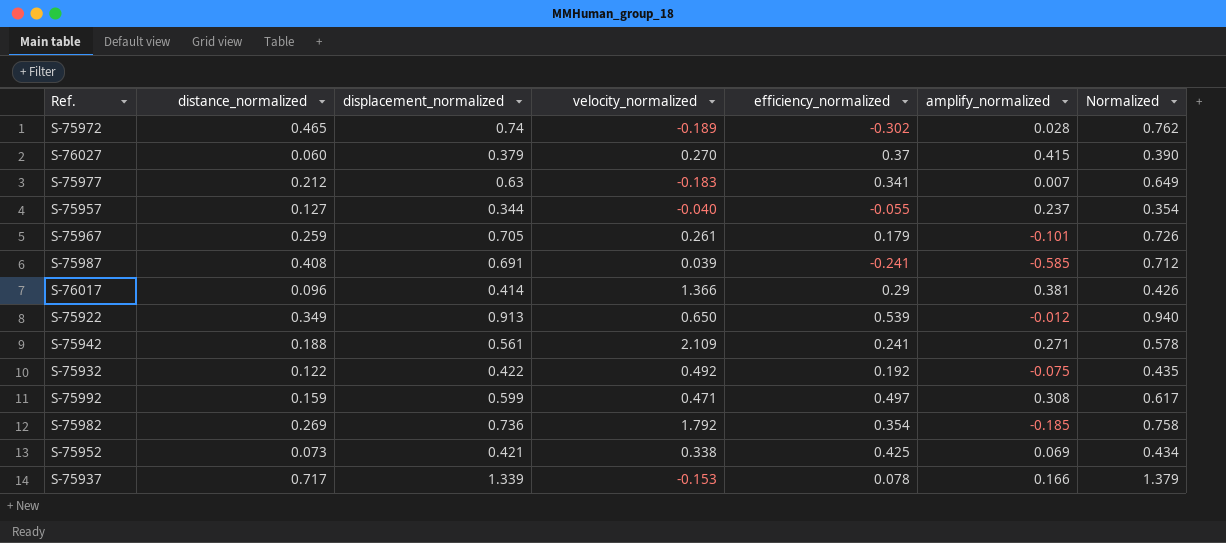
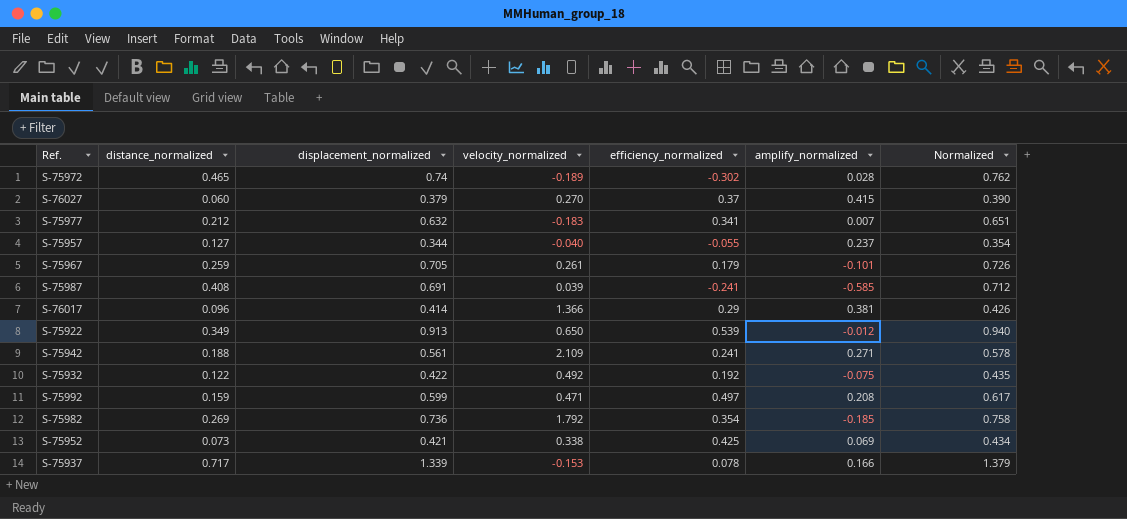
S-75977 | displacement_normalized: 0.63 -> 0.632
S-75977 | Normalized: 0.649 -> 0.651
S-75992 | amplify_normalized: 0.308 -> 0.208

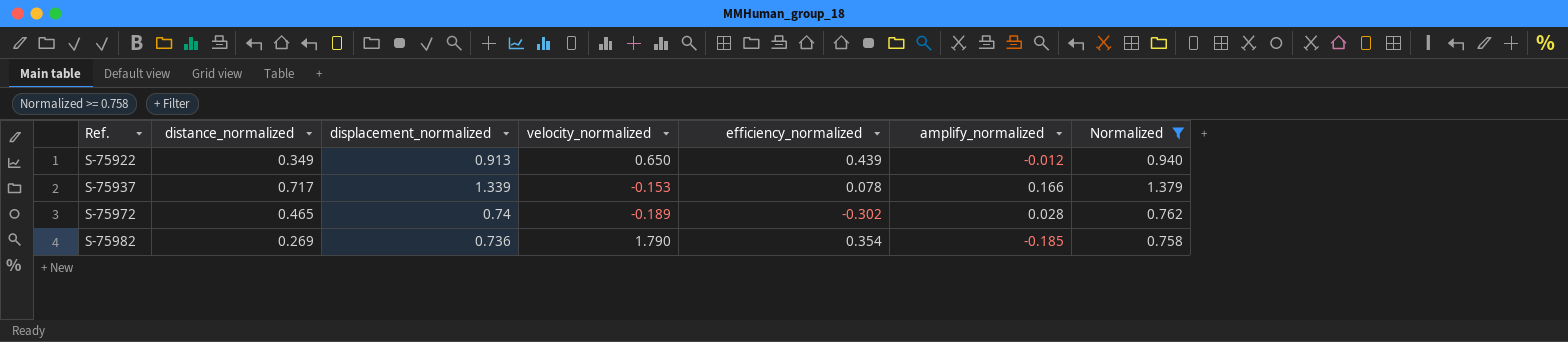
filter: none -> Normalized >= 0.758
row order: none -> Ref. ascending
S-75922 | efficiency_normalized: 0.539 -> 0.439
S-75982 | velocity_normalized: 1.792 -> 1.790

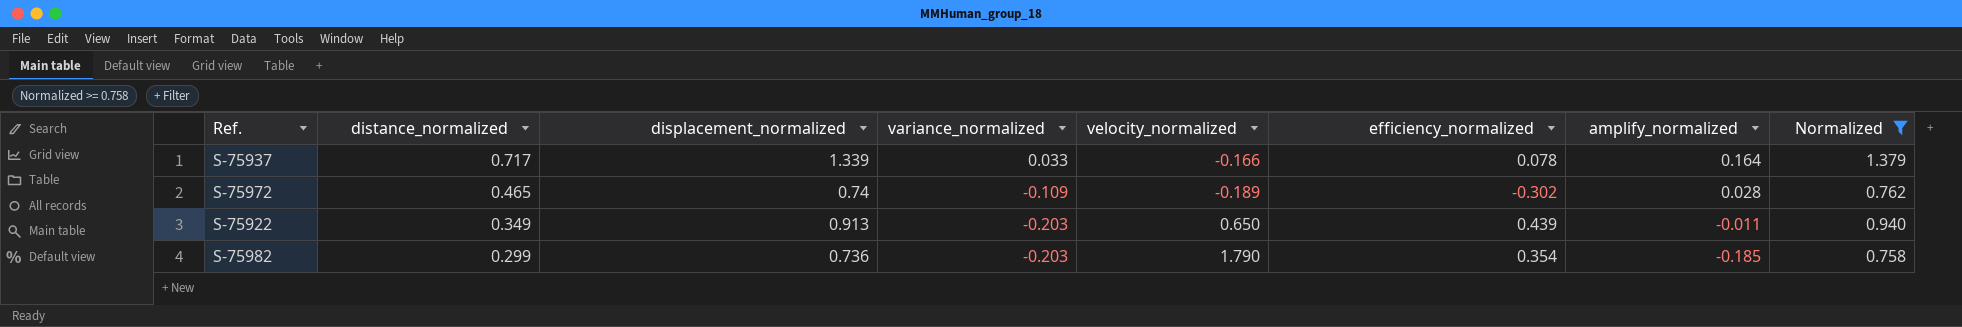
row order: Ref. ascending -> distance_normalized descending
column variance_normalized | position: none -> 4
S-75937 | velocity_normalized: -0.153 -> -0.166
S-75937 | amplify_normalized: 0.166 -> 0.164
S-75922 | amplify_normalized: -0.012 -> -0.011
S-75982 | distance_normalized: 0.269 -> 0.299

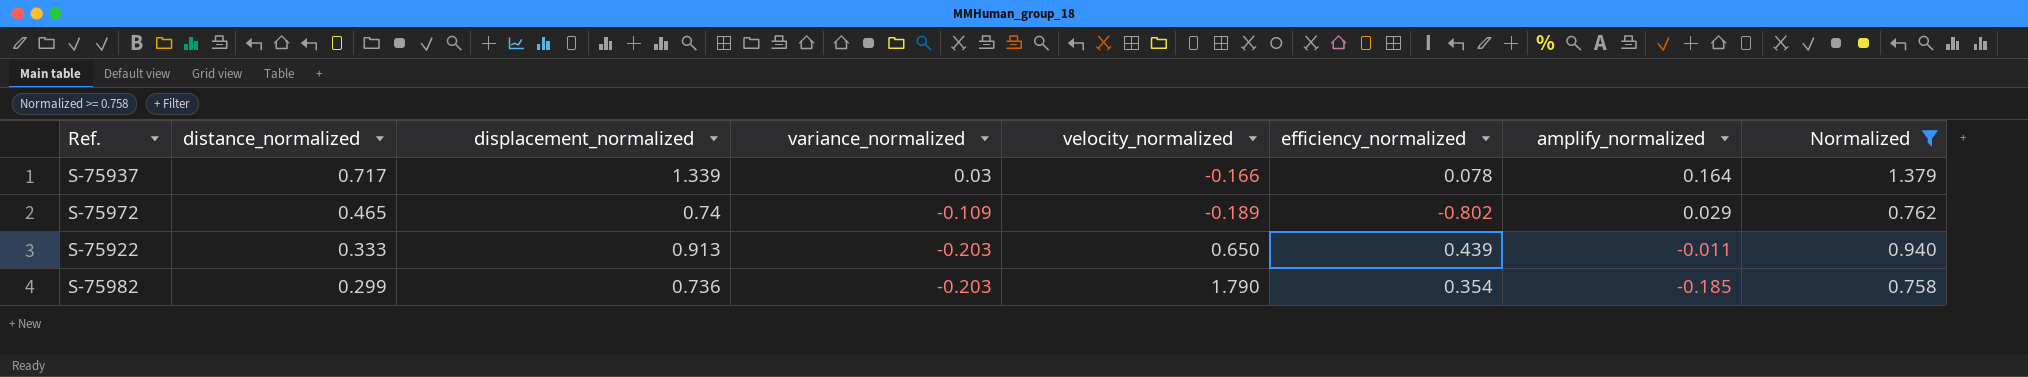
S-75937 | variance_normalized: 0.033 -> 0.03
S-75972 | efficiency_normalized: -0.302 -> -0.802
S-75972 | amplify_normalized: 0.028 -> 0.029
S-75922 | distance_normalized: 0.349 -> 0.333

